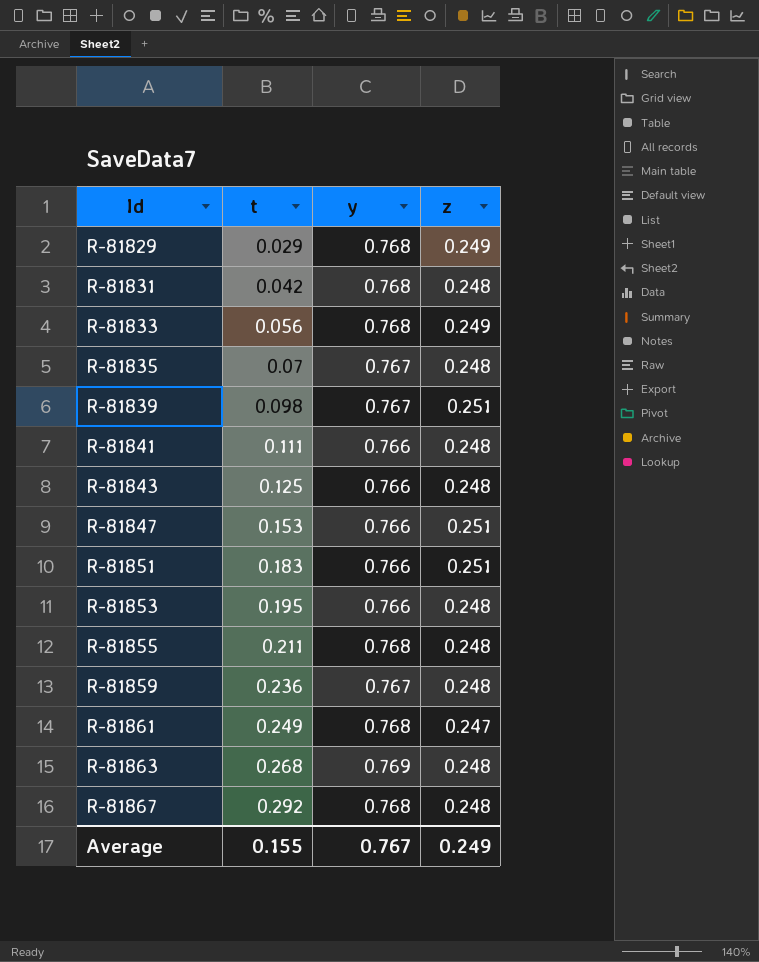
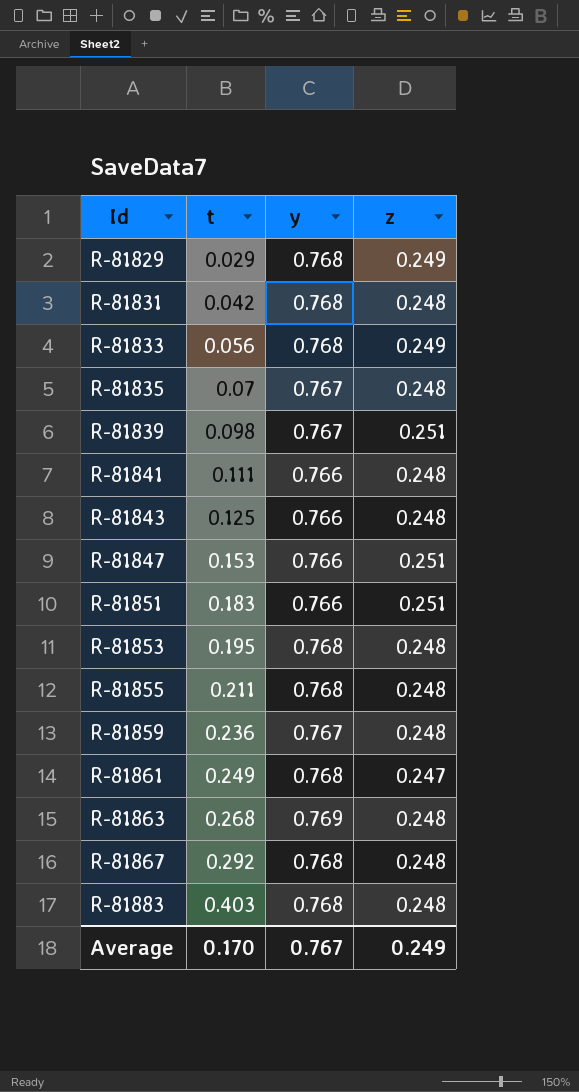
R-81853 | y: 0.766 -> 0.768
row R-81883: none -> 0.403 | 0.768 | 0.248
Average | t: 0.155 -> 0.170

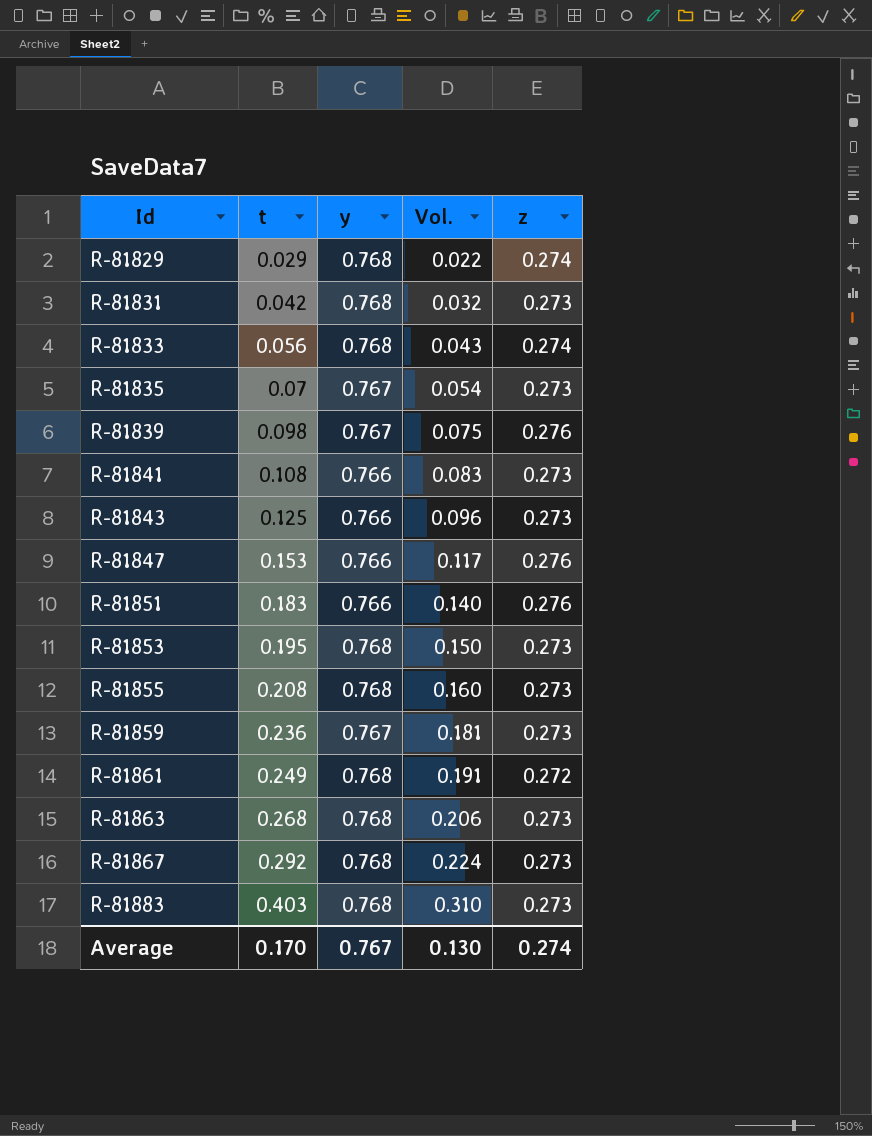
column Vol. | formula: none -> [t] * [y]
R-81829 | z: 0.249 -> 0.274
R-81831 | z: 0.248 -> 0.273
R-81833 | z: 0.249 -> 0.274
R-81835 | z: 0.248 -> 0.273
R-81839 | z: 0.251 -> 0.276
R-81841 | t: 0.111 -> 0.108
R-81841 | z: 0.248 -> 0.273
R-81843 | z: 0.248 -> 0.273
R-81847 | z: 0.251 -> 0.276
R-81851 | z: 0.251 -> 0.276
R-81853 | z: 0.248 -> 0.273
R-81855 | t: 0.211 -> 0.208
R-81855 | z: 0.248 -> 0.273
R-81859 | z: 0.248 -> 0.273
R-81861 | z: 0.247 -> 0.272
R-81863 | y: 0.769 -> 0.768
R-81863 | z: 0.248 -> 0.273
R-81867 | z: 0.248 -> 0.273
R-81883 | z: 0.248 -> 0.273
Average | z: 0.249 -> 0.274

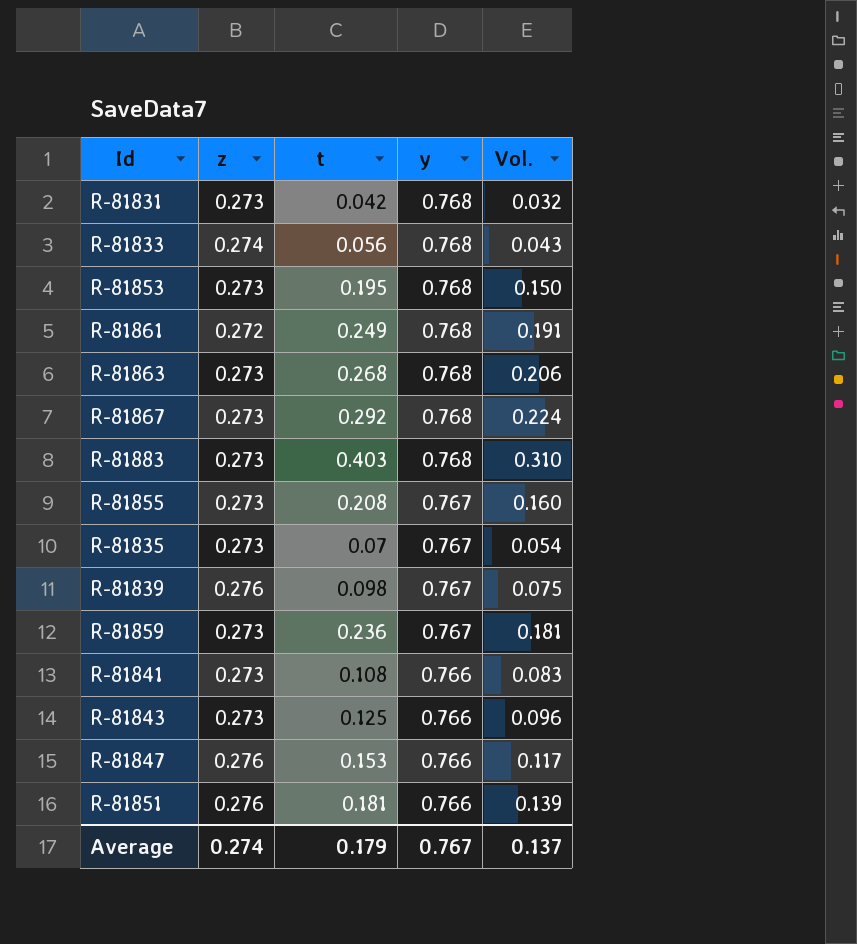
row order: Id ascending -> y descending
column z | position: 5 -> 2
row R-81829: 0.029 | 0.768 | 0.022 | 0.274 -> none
R-81855 | y: 0.768 -> 0.767
R-81851 | t: 0.183 -> 0.181
R-81851 | Vol.: 0.140 -> 0.139
Average | t: 0.170 -> 0.179
Average | Vol.: 0.130 -> 0.137

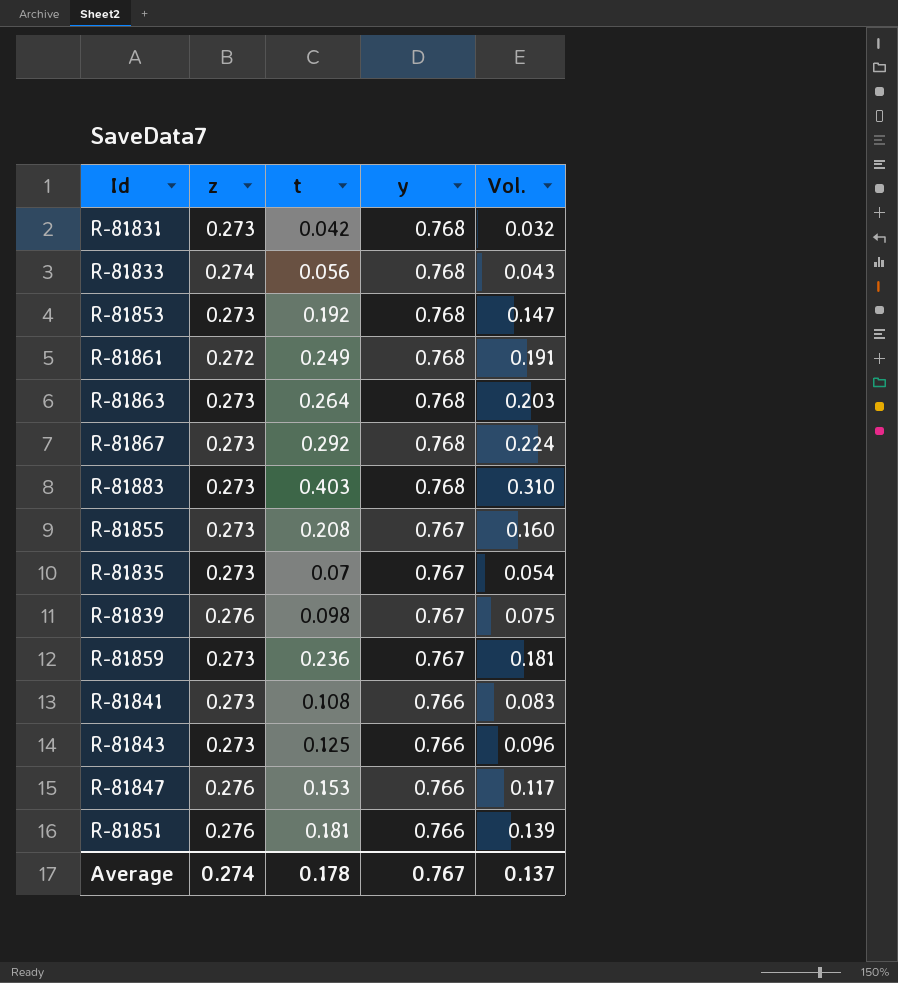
R-81853 | t: 0.195 -> 0.192
R-81853 | Vol.: 0.150 -> 0.147
R-81863 | t: 0.268 -> 0.264
R-81863 | Vol.: 0.206 -> 0.203
Average | t: 0.179 -> 0.178

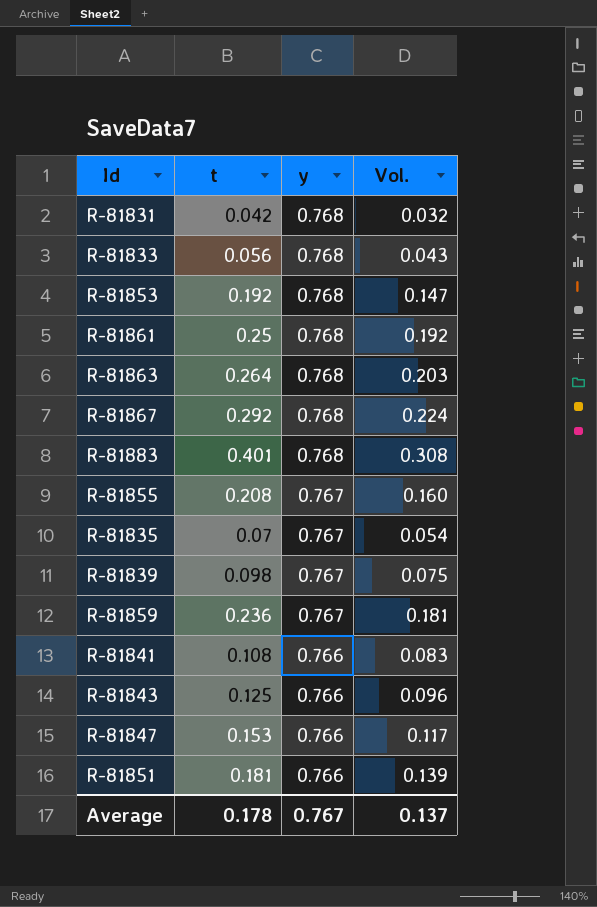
column z | position: 2 -> none
R-81861 | t: 0.249 -> 0.25
R-81861 | Vol.: 0.191 -> 0.192
R-81883 | t: 0.403 -> 0.401
R-81883 | Vol.: 0.310 -> 0.308

